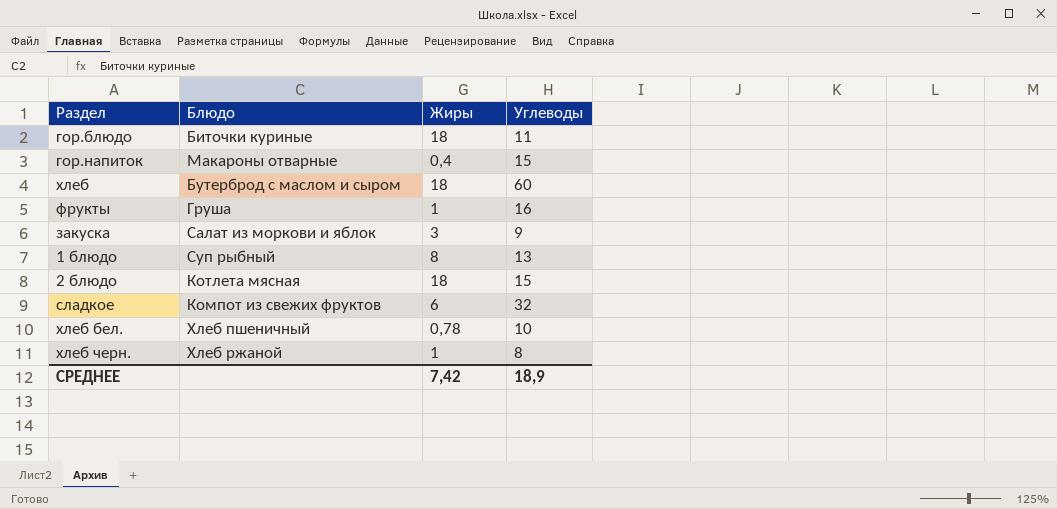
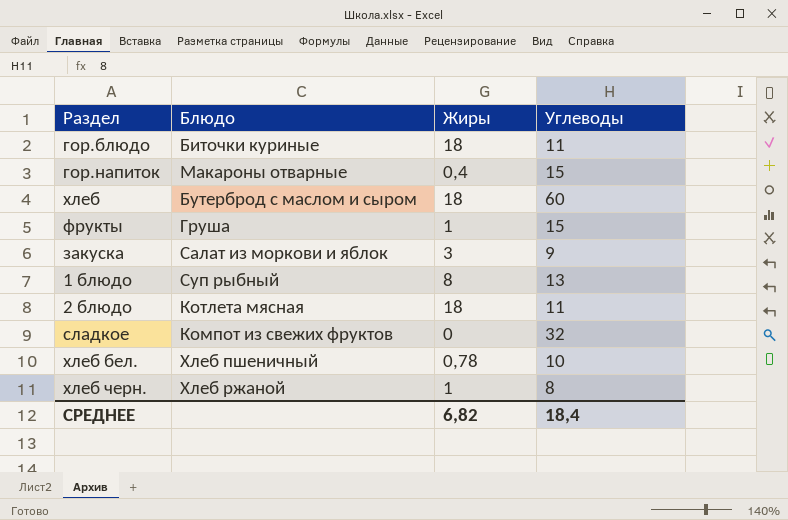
фрукты | Углеводы: 16 -> 15
2 блюдо | Углеводы: 15 -> 11
сладкое | Жиры: 6 -> 0
СРЕДНЕЕ | Жиры: 7,42 -> 6,82
СРЕДНЕЕ | Углеводы: 18,9 -> 18,4

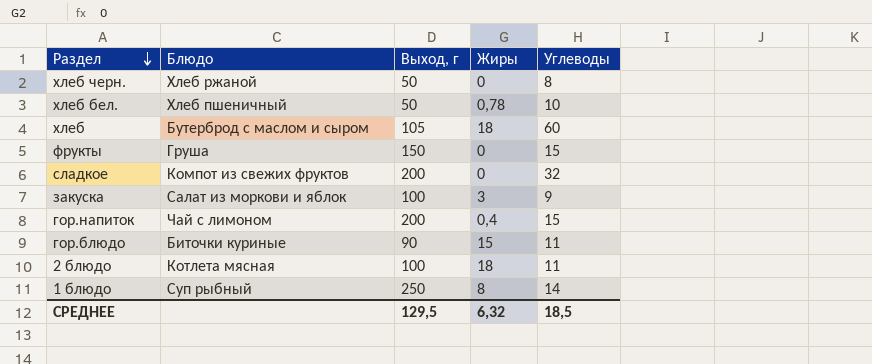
row order: none -> Раздел descending
column Выход, г | position: none -> 3
хлеб черн. | Жиры: 1 -> 0
фрукты | Жиры: 1 -> 0
гор.напиток | Блюдо: Макароны отварные -> Чай с лимоном
гор.блюдо | Жиры: 18 -> 15
1 блюдо | Углеводы: 13 -> 14
СРЕДНЕЕ | Жиры: 6,82 -> 6,32
СРЕДНЕЕ | Углеводы: 18,4 -> 18,5

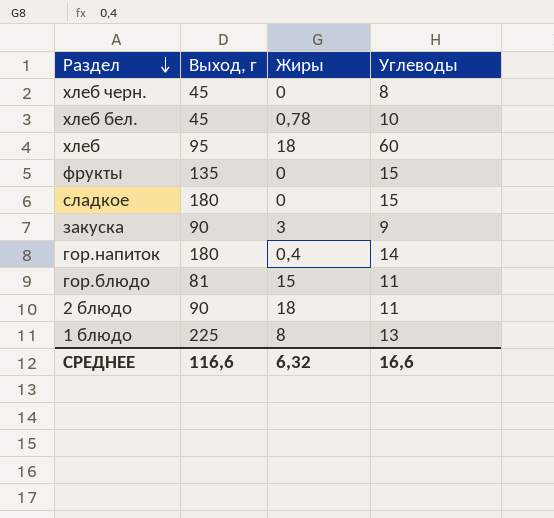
column Блюдо | position: 2 -> none
хлеб черн. | Выход, г: 50 -> 45
хлеб бел. | Выход, г: 50 -> 45
хлеб | Выход, г: 105 -> 95
фрукты | Выход, г: 150 -> 135
сладкое | Выход, г: 200 -> 180
сладкое | Углеводы: 32 -> 15
закуска | Выход, г: 100 -> 90
гор.напиток | Выход, г: 200 -> 180
гор.напиток | Углеводы: 15 -> 14
гор.блюдо | Выход, г: 90 -> 81
2 блюдо | Выход, г: 100 -> 90
1 блюдо | Выход, г: 250 -> 225
1 блюдо | Углеводы: 14 -> 13
СРЕДНЕЕ | Выход, г: 129,5 -> 116,6
СРЕДНЕЕ | Углеводы: 18,5 -> 16,6

